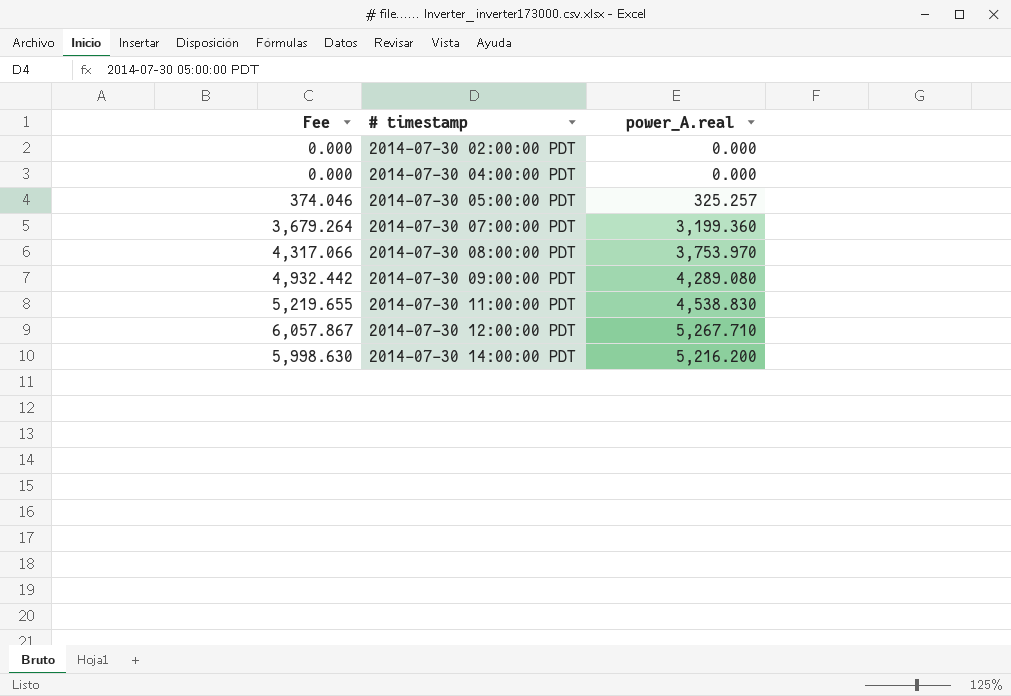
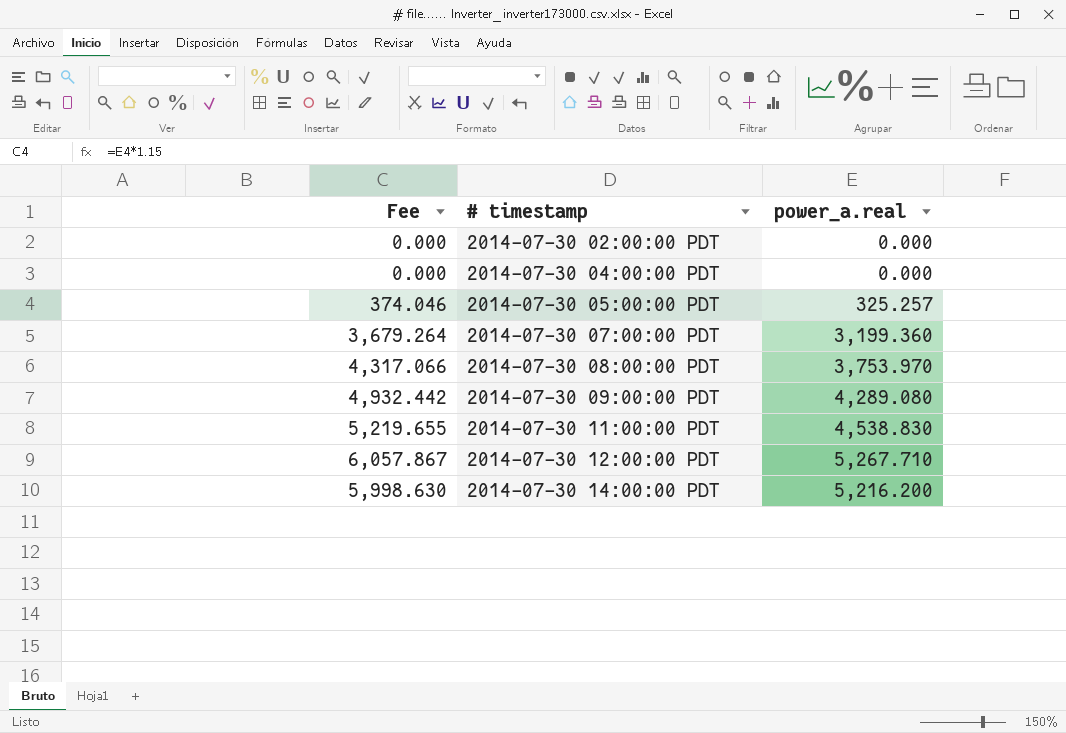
column name: power_A.real -> power_a.real

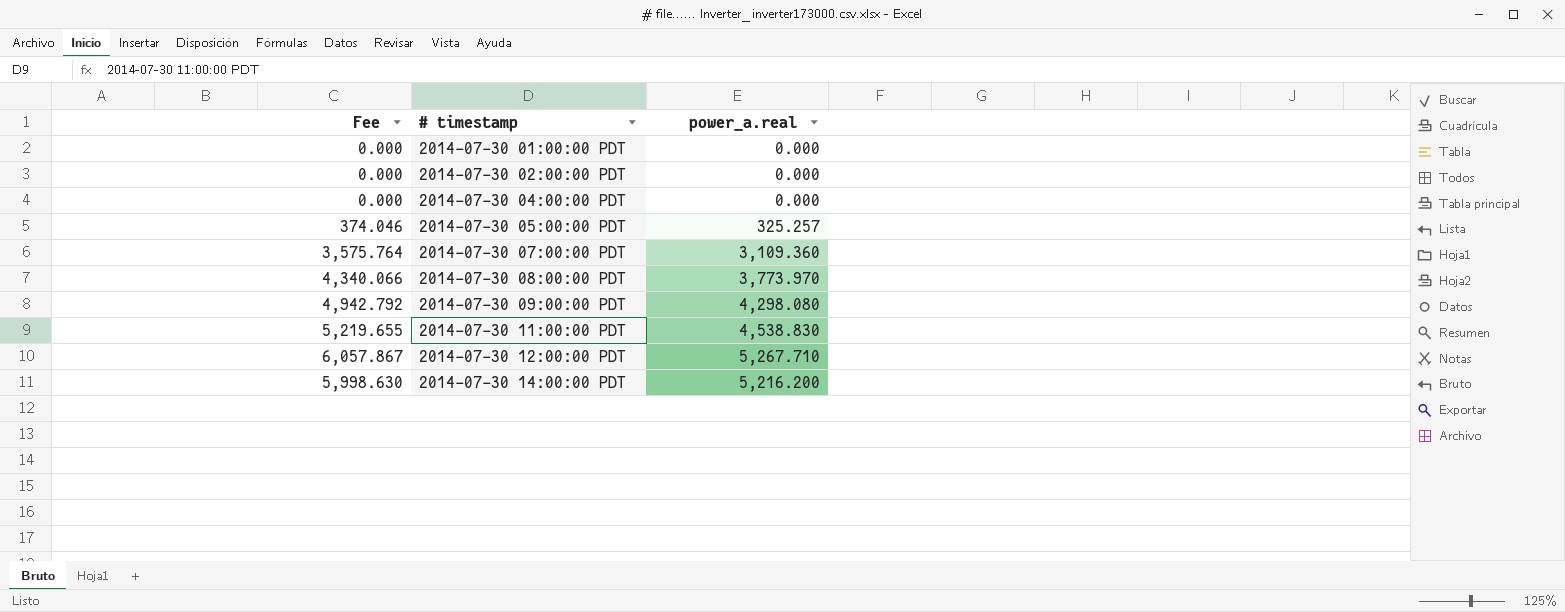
row 2014-07-30 01:00:00 PDT: none -> 0.000 | 0.000
2014-07-30 07:00:00 PDT | Fee: 3,679.264 -> 3,575.764
2014-07-30 07:00:00 PDT | power_a.real: 3,199.360 -> 3,109.360
2014-07-30 08:00:00 PDT | Fee: 4,317.066 -> 4,340.066
2014-07-30 08:00:00 PDT | power_a.real: 3,753.970 -> 3,773.970
2014-07-30 09:00:00 PDT | Fee: 4,932.442 -> 4,942.792
2014-07-30 09:00:00 PDT | power_a.real: 4,289.080 -> 4,298.080

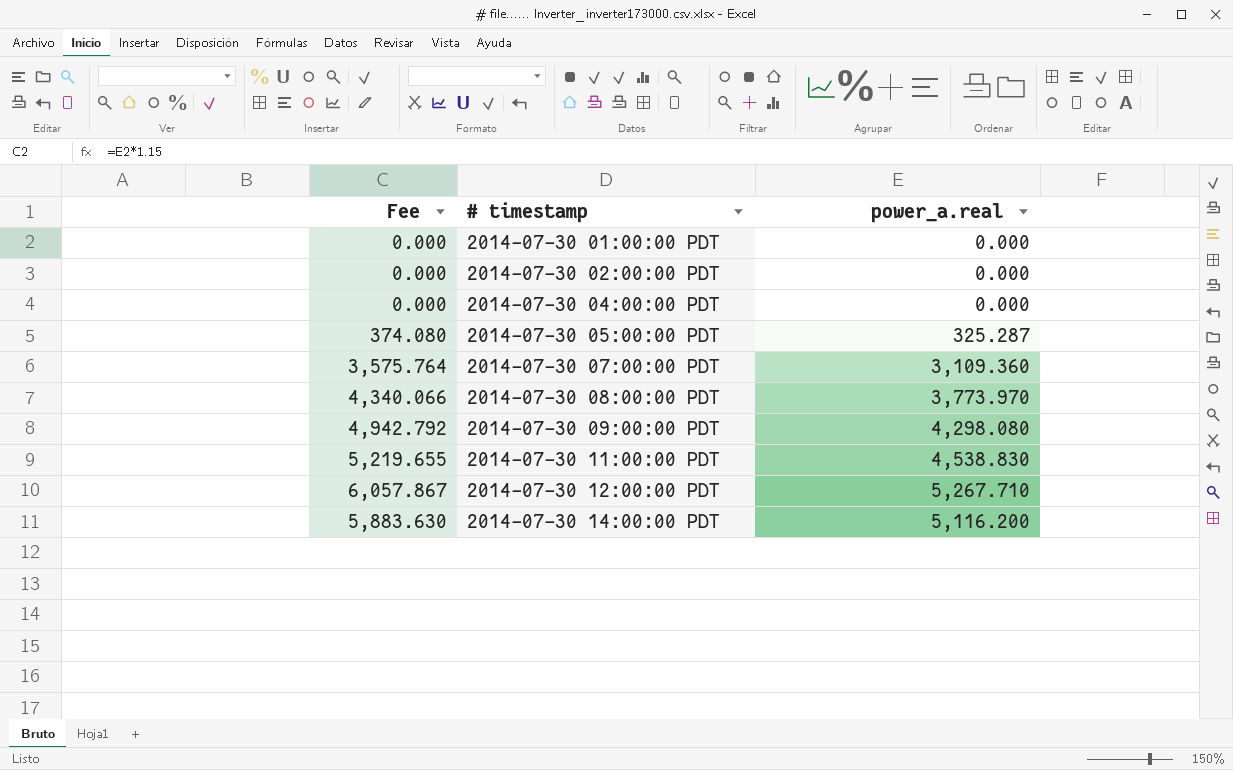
2014-07-30 05:00:00 PDT | Fee: 374.046 -> 374.080
2014-07-30 05:00:00 PDT | power_a.real: 325.257 -> 325.287
2014-07-30 14:00:00 PDT | Fee: 5,998.630 -> 5,883.630
2014-07-30 14:00:00 PDT | power_a.real: 5,216.200 -> 5,116.200

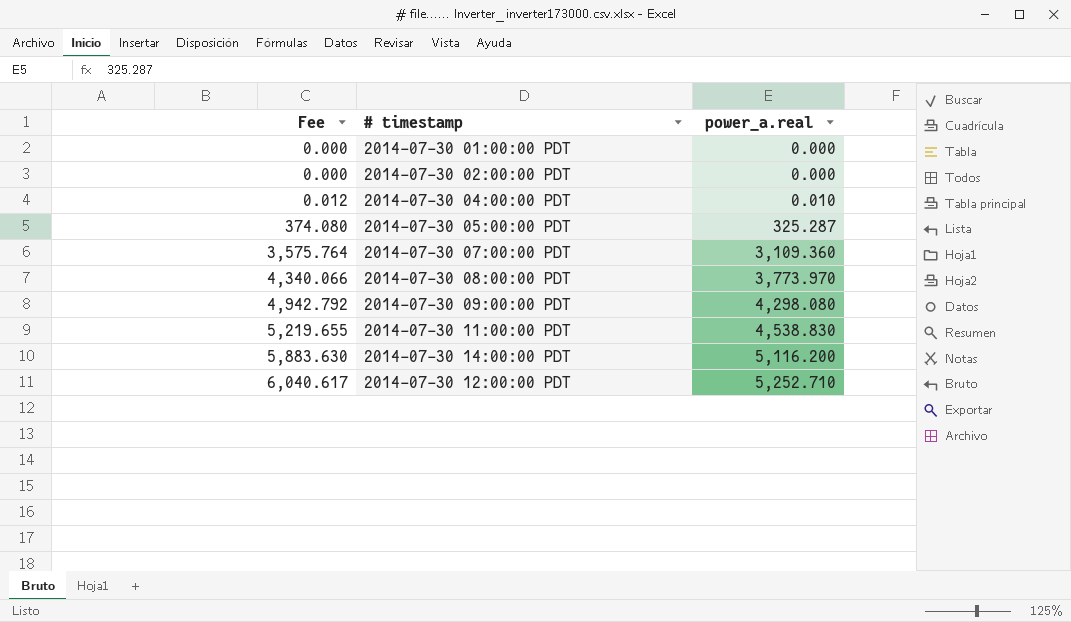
row order: # timestamp ascending -> Fee ascending
2014-07-30 04:00:00 PDT | Fee: 0.000 -> 0.012
2014-07-30 04:00:00 PDT | power_a.real: 0.000 -> 0.010
2014-07-30 12:00:00 PDT | Fee: 6,057.867 -> 6,040.617
2014-07-30 12:00:00 PDT | power_a.real: 5,267.710 -> 5,252.710

